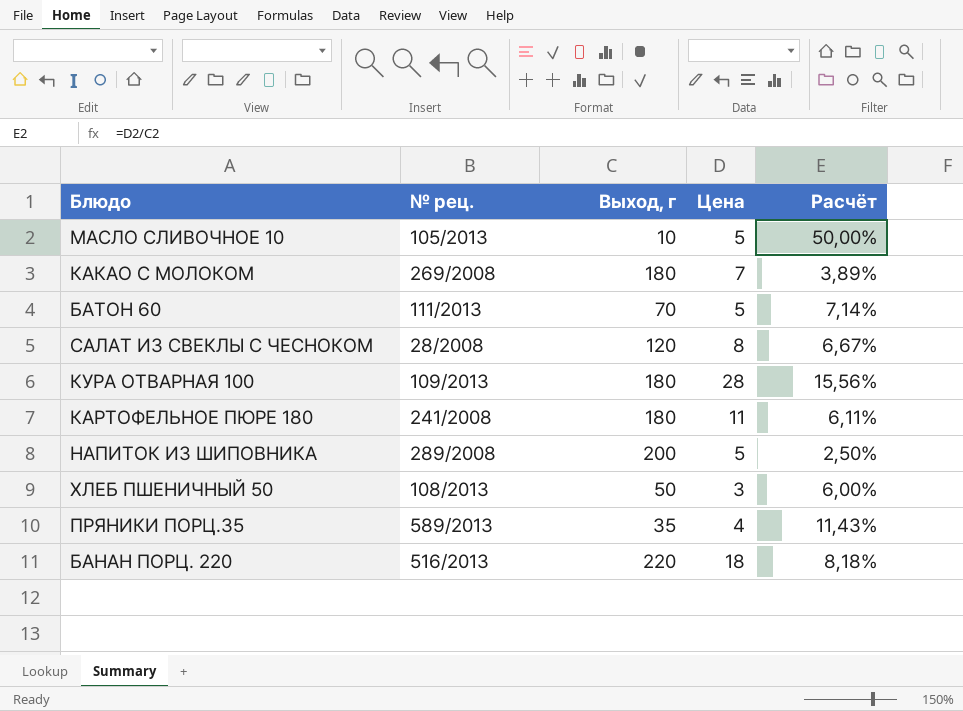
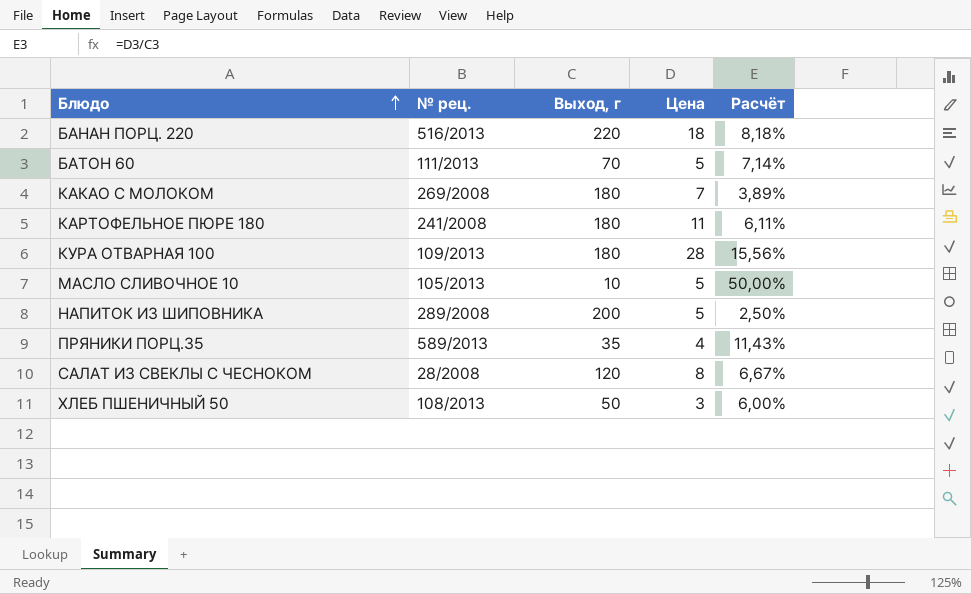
row order: none -> Блюдо ascending

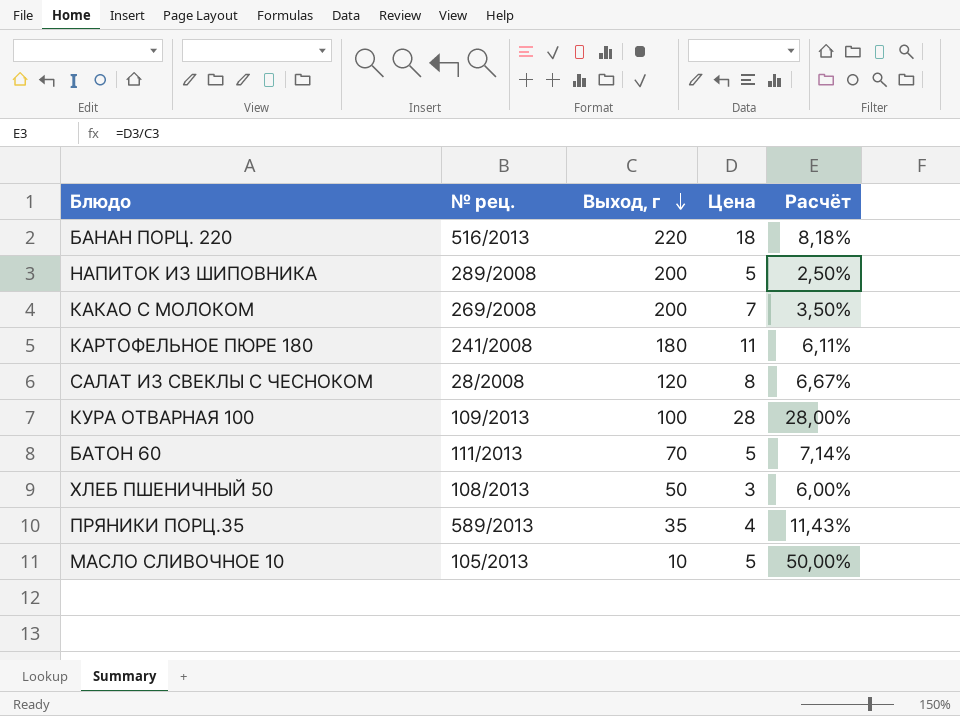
row order: Блюдо ascending -> Выход, г descending
КАКАО С МОЛОКОМ | Выход, г: 180 -> 200
КАКАО С МОЛОКОМ | Расчёт: 3,89% -> 3,50%
КУРА ОТВАРНАЯ 100 | Выход, г: 180 -> 100
КУРА ОТВАРНАЯ 100 | Расчёт: 15,56% -> 28,00%

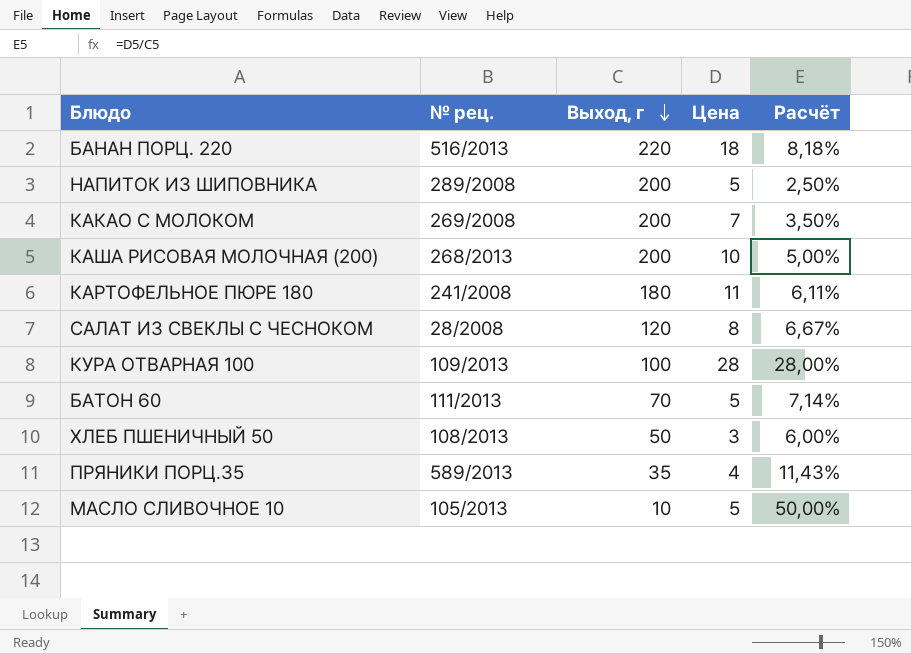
row КАША РИСОВАЯ МОЛОЧНАЯ (200): none -> 268/2013 | 200 | 10 | 5,00%

